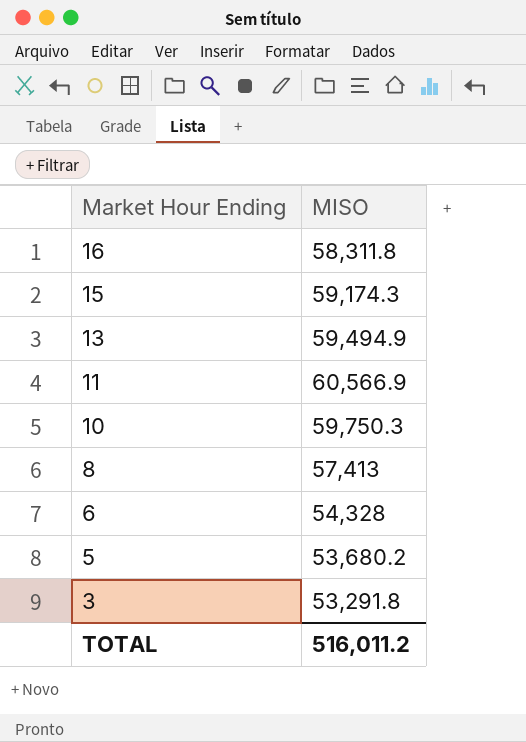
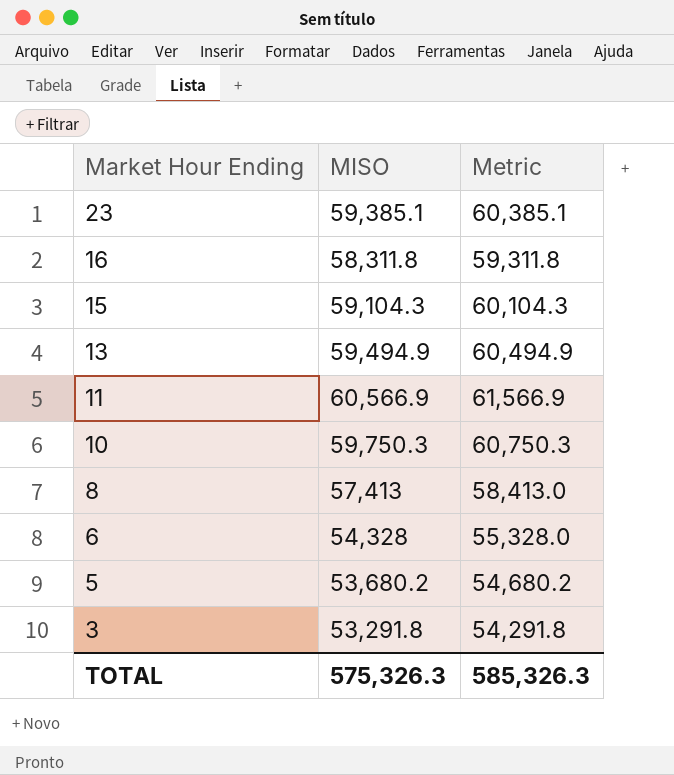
column Metric | formula: none -> [MISO] + 1000
row 23: none -> 59,385.1 | 60,385.1
15 | MISO: 59,174.3 -> 59,104.3
TOTAL | MISO: 516,011.2 -> 575,326.3

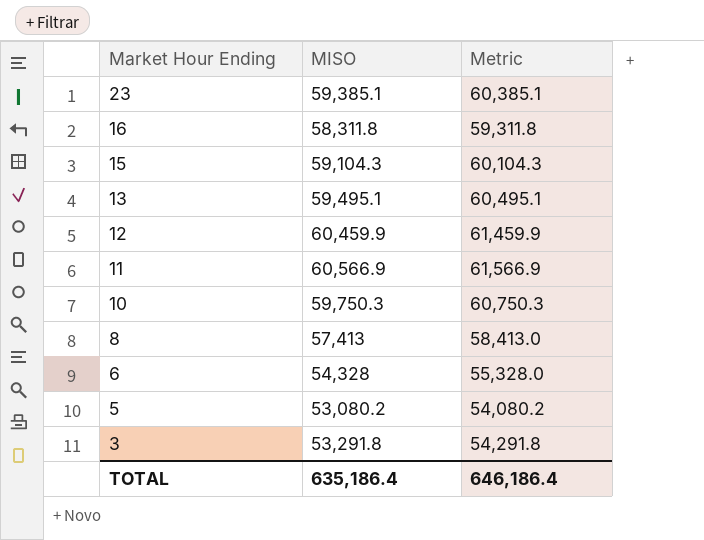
13 | MISO: 59,494.9 -> 59,495.1
13 | Metric: 60,494.9 -> 60,495.1
row 12: none -> 60,459.9 | 61,459.9
5 | MISO: 53,680.2 -> 53,080.2
5 | Metric: 54,680.2 -> 54,080.2
TOTAL | MISO: 575,326.3 -> 635,186.4
TOTAL | Metric: 585,326.3 -> 646,186.4

